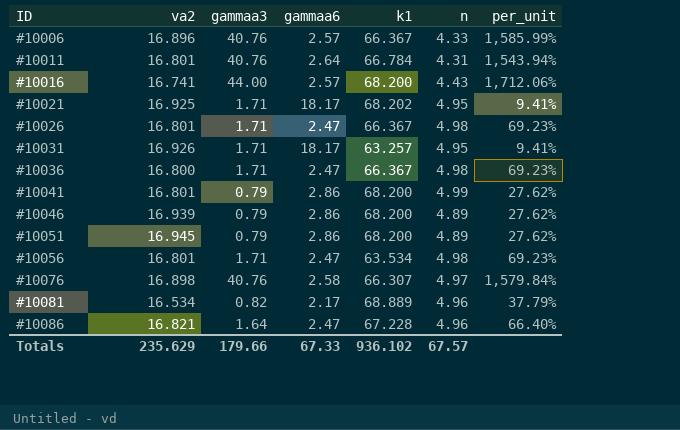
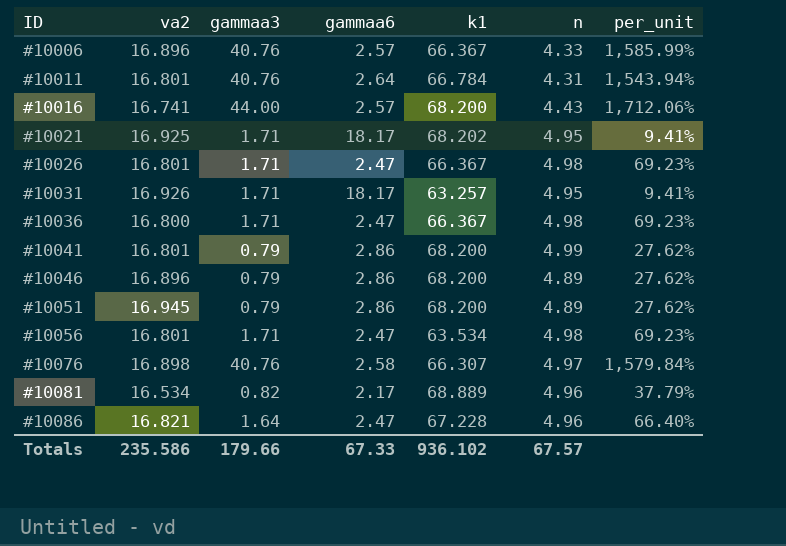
#10046 | va2: 16.939 -> 16.896
Totals | va2: 235.629 -> 235.586

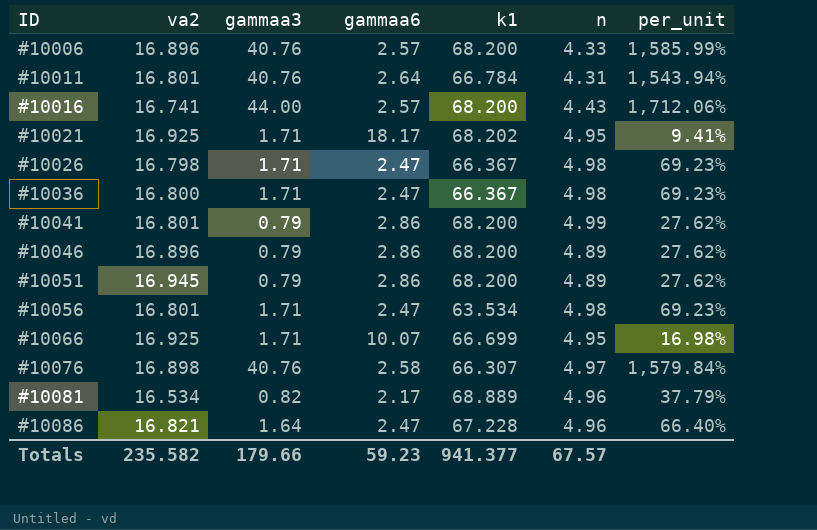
row #10031: 16.926 | 1.71 | 18.17 | 63.257 | 4.95 | 9.41% -> none
#10006 | k1: 66.367 -> 68.200
#10026 | va2: 16.801 -> 16.798
row #10066: none -> 16.925 | 1.71 | 10.07 | 66.699 | 4.95 | 16.98%
Totals | va2: 235.586 -> 235.582
Totals | gammaa6: 67.33 -> 59.23
Totals | k1: 936.102 -> 941.377

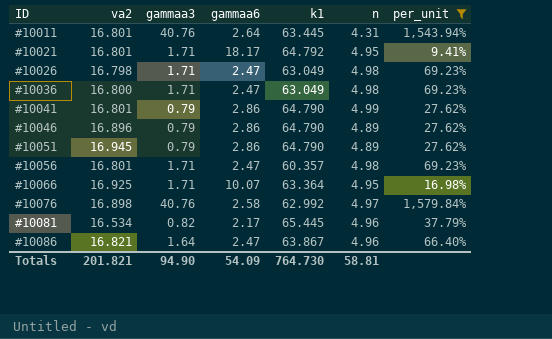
filter: none -> per_unit <= 1,579.84%
#10011 | k1: 66.784 -> 63.445
#10021 | va2: 16.925 -> 16.801
#10021 | k1: 68.202 -> 64.792
#10026 | k1: 66.367 -> 63.049
#10036 | k1: 66.367 -> 63.049
#10041 | k1: 68.200 -> 64.790
#10046 | k1: 68.200 -> 64.790
#10051 | k1: 68.200 -> 64.790
#10056 | k1: 63.534 -> 60.357
#10066 | k1: 66.699 -> 63.364
#10076 | k1: 66.307 -> 62.992
#10081 | k1: 68.889 -> 65.445
#10086 | k1: 67.228 -> 63.867
Totals | va2: 235.582 -> 201.821
Totals | gammaa3: 179.66 -> 94.90
Totals | gammaa6: 59.23 -> 54.09
Totals | k1: 941.377 -> 764.730
Totals | n: 67.57 -> 58.81

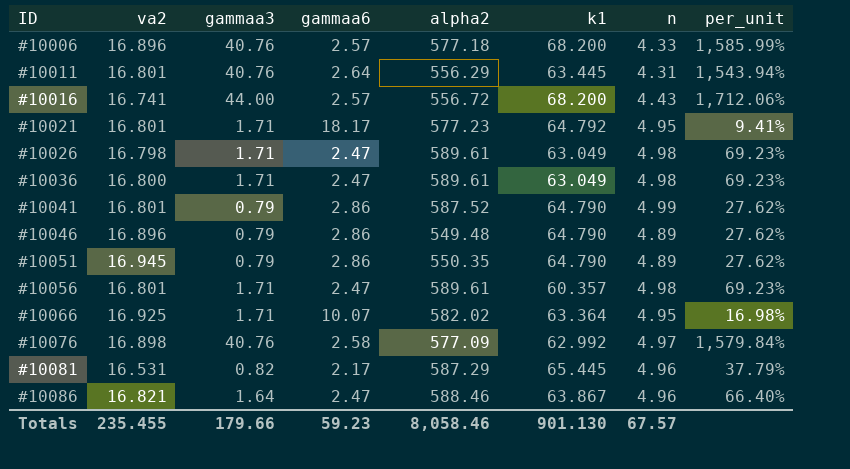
filter: per_unit <= 1,579.84% -> none
column alpha2 | position: none -> 5
#10081 | va2: 16.534 -> 16.531
Totals | va2: 201.821 -> 235.455
Totals | gammaa3: 94.90 -> 179.66
Totals | gammaa6: 54.09 -> 59.23
Totals | k1: 764.730 -> 901.130
Totals | n: 58.81 -> 67.57

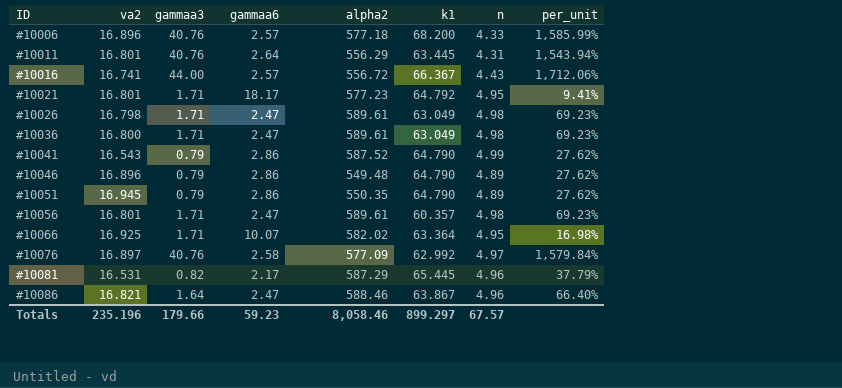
#10016 | k1: 68.200 -> 66.367
#10041 | va2: 16.801 -> 16.543
#10076 | va2: 16.898 -> 16.897
Totals | va2: 235.455 -> 235.196
Totals | k1: 901.130 -> 899.297

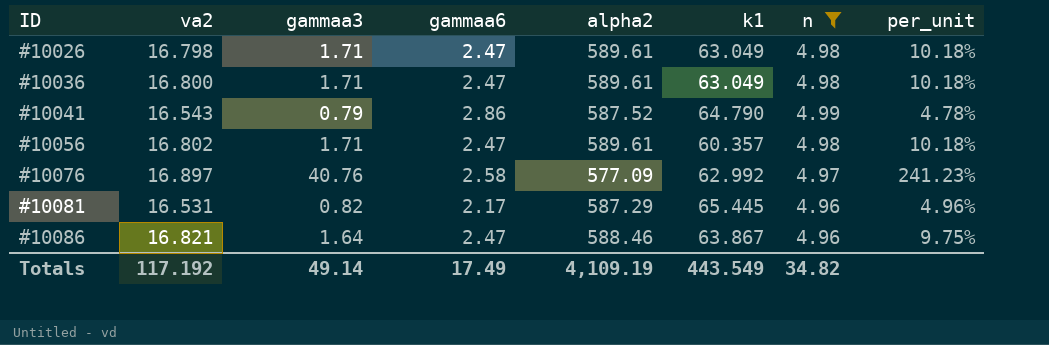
filter: none -> n >= 4.96
column per_unit | formula: [gammaa3] / [gammaa6] -> [gammaa3] / [va2]
#10056 | va2: 16.801 -> 16.802
Totals | va2: 235.196 -> 117.192
Totals | gammaa3: 179.66 -> 49.14
Totals | gammaa6: 59.23 -> 17.49
Totals | alpha2: 8,058.46 -> 4,109.19
Totals | k1: 899.297 -> 443.549
Totals | n: 67.57 -> 34.82

